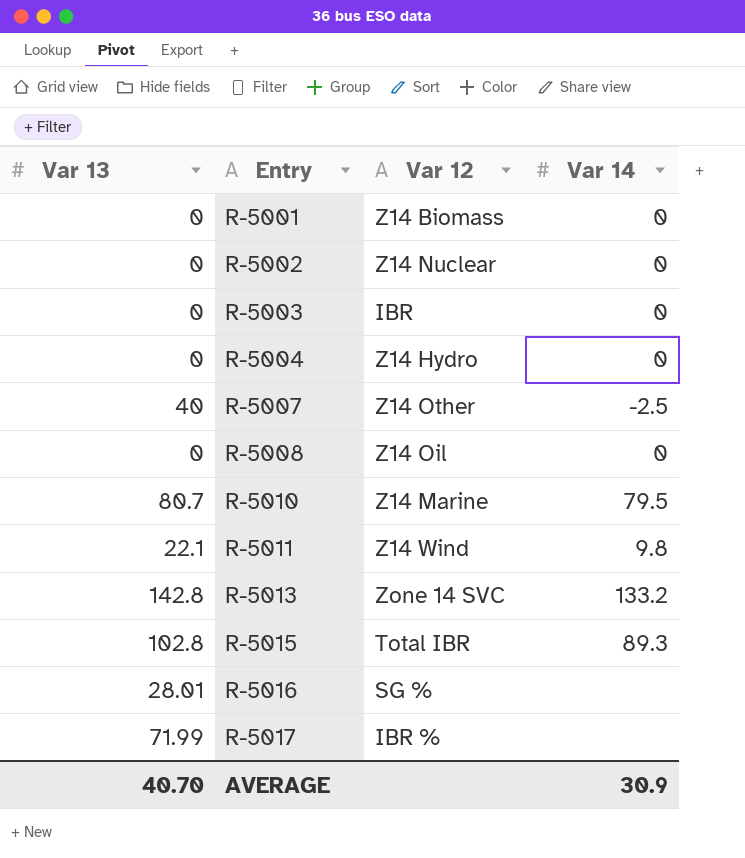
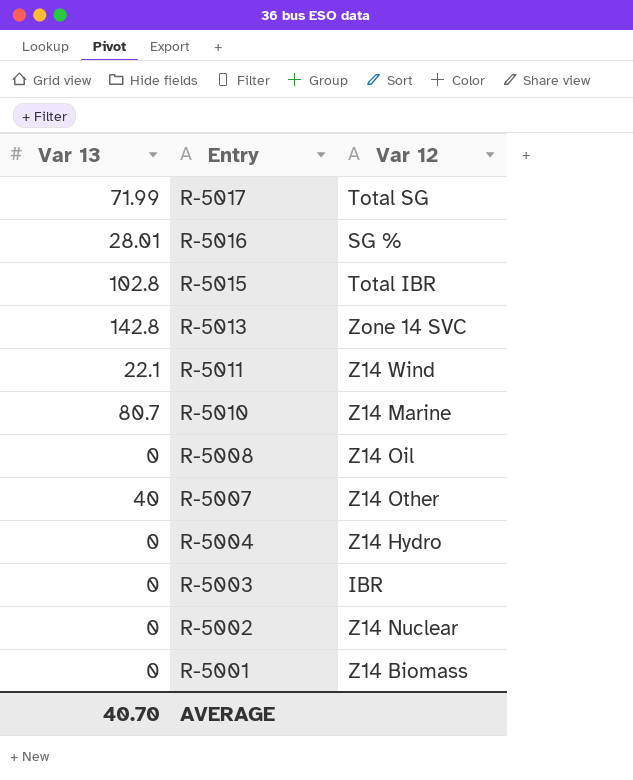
row order: Entry ascending -> Entry descending
column Var 14 | position: 4 -> none
R-5017 | Var 12: IBR % -> Total SG

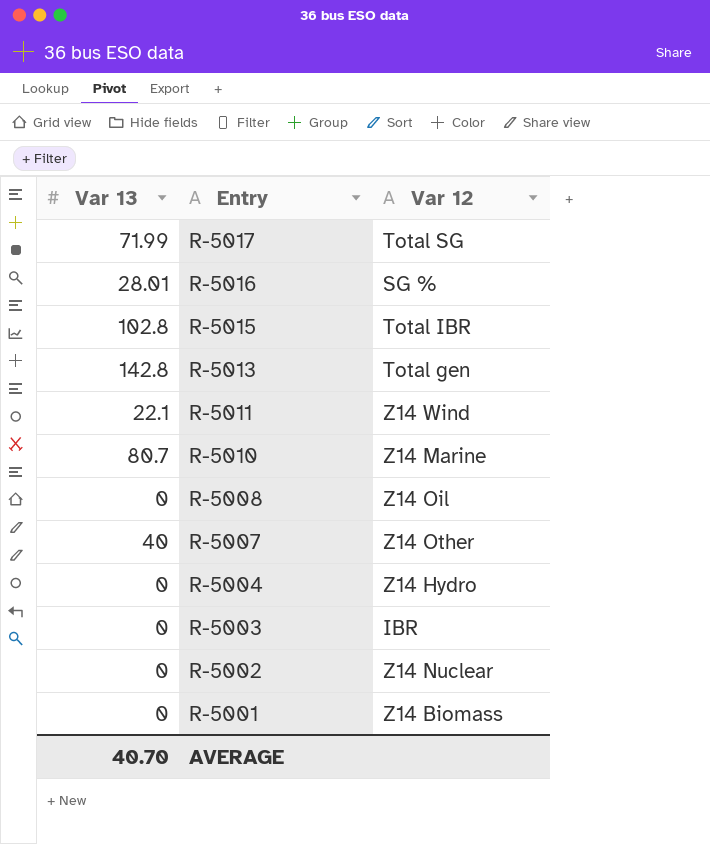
R-5013 | Var 12: Zone 14 SVC -> Total gen

